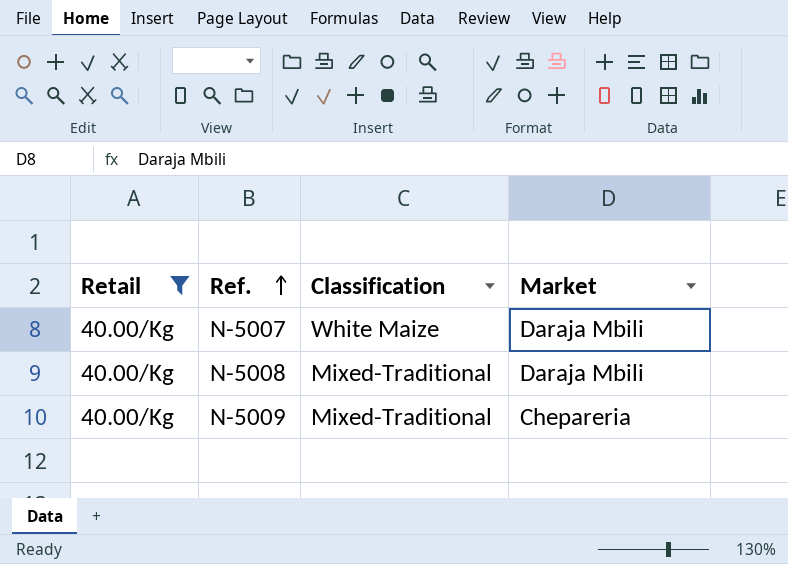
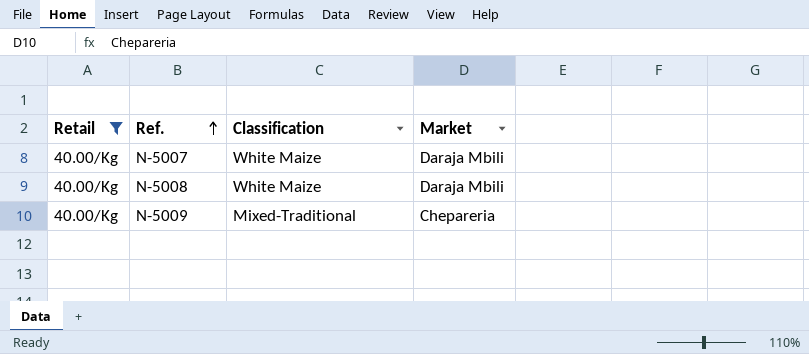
N-5008 | Classification: Mixed-Traditional -> White Maize

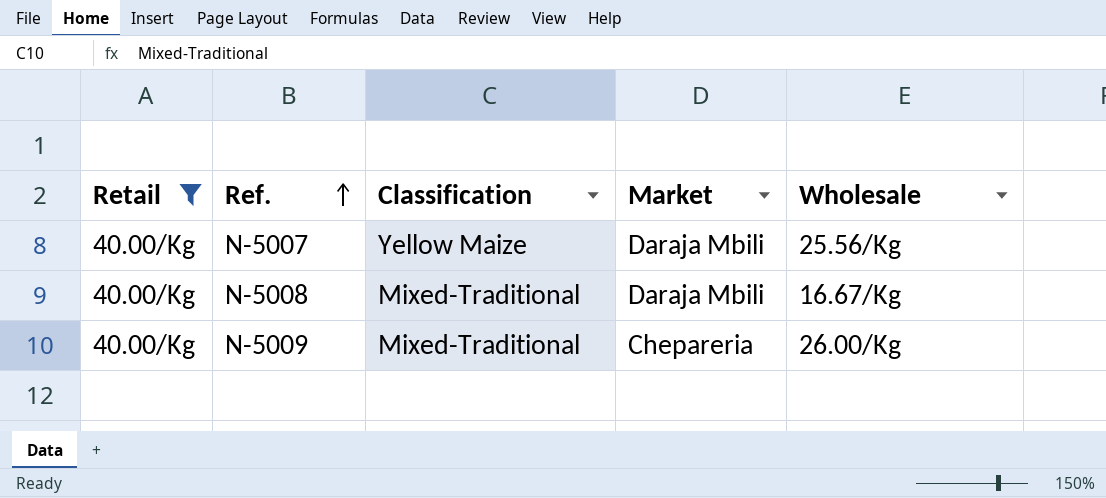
column Wholesale | position: none -> 5
N-5007 | Classification: White Maize -> Yellow Maize
N-5008 | Classification: White Maize -> Mixed-Traditional

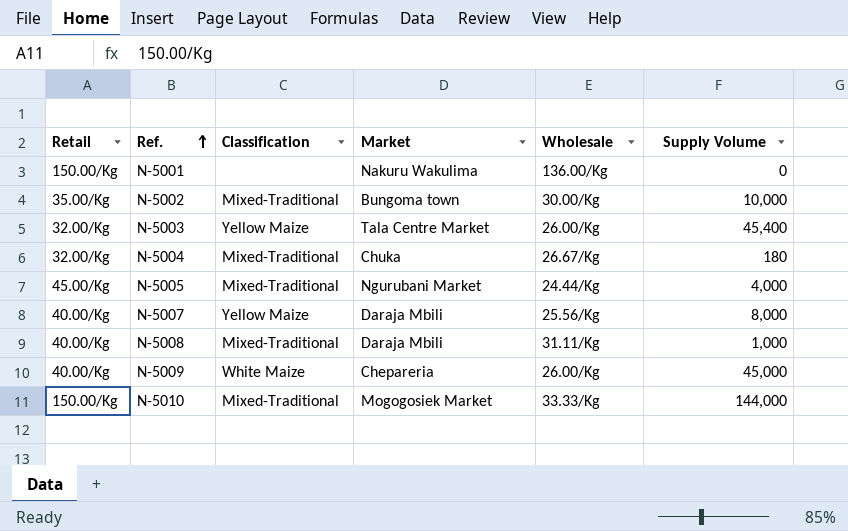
filter: Retail = 40.00/Kg -> none
column Supply Volume | position: none -> 6
N-5008 | Wholesale: 16.67/Kg -> 31.11/Kg
N-5009 | Classification: Mixed-Traditional -> White Maize

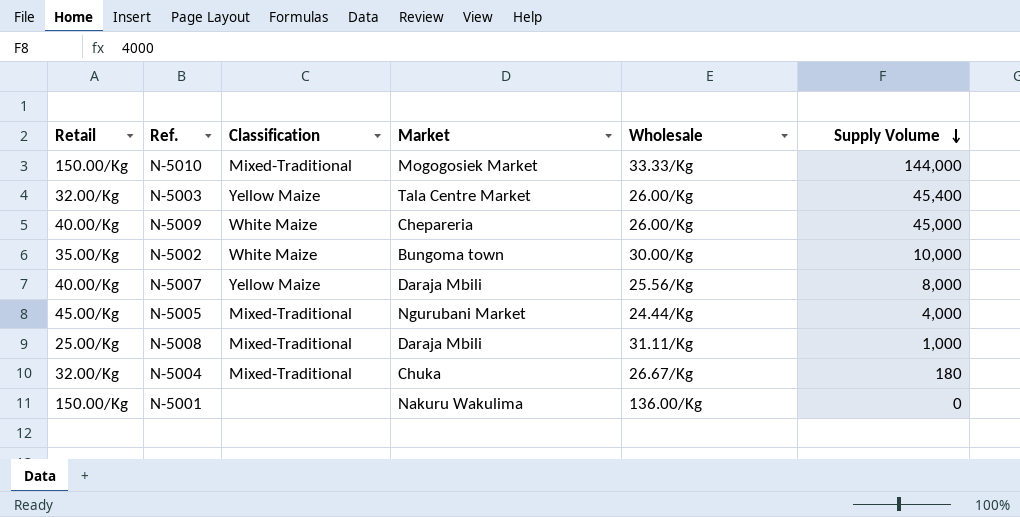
row order: Ref. ascending -> Supply Volume descending
N-5002 | Classification: Mixed-Traditional -> White Maize
N-5008 | Retail: 40.00/Kg -> 25.00/Kg

